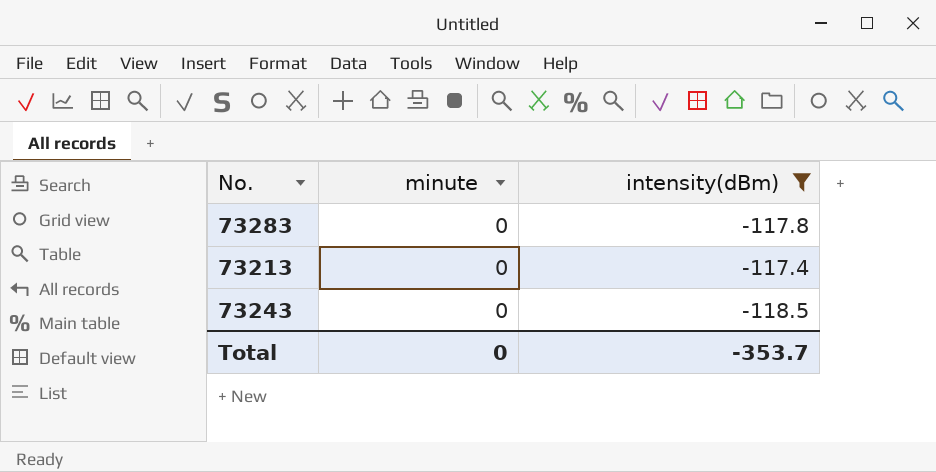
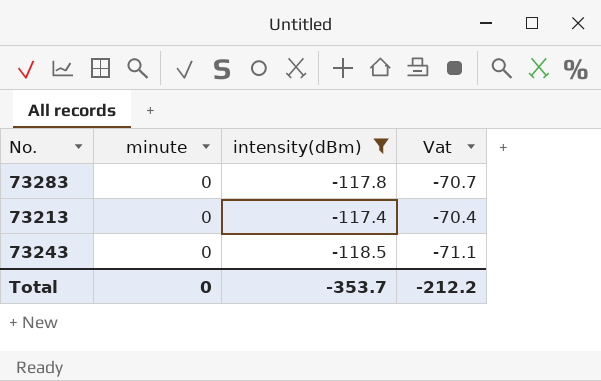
column Vat | formula: none -> [intensity(dBm)] * 0.6

